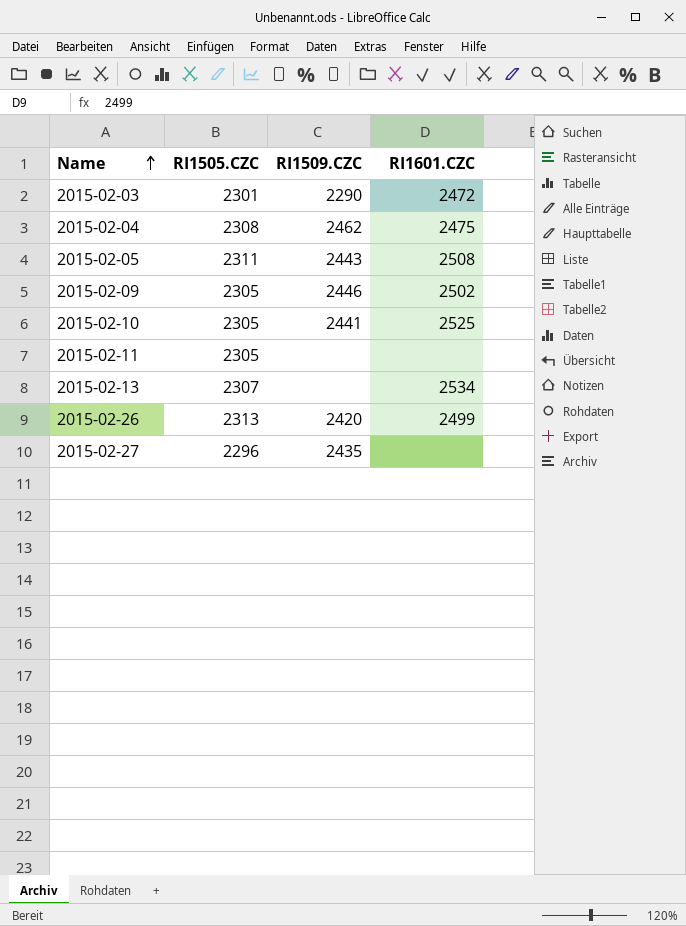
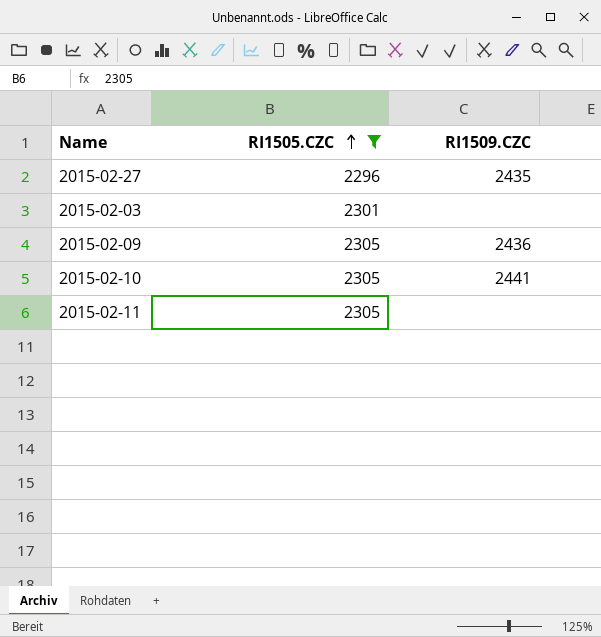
filter: none -> RI1505.CZC <= 2305
row order: Name ascending -> RI1505.CZC ascending
column RI1601.CZC | position: 4 -> none
2015-02-03 | RI1509.CZC: 2290 -> none
2015-02-09 | RI1509.CZC: 2446 -> 2436

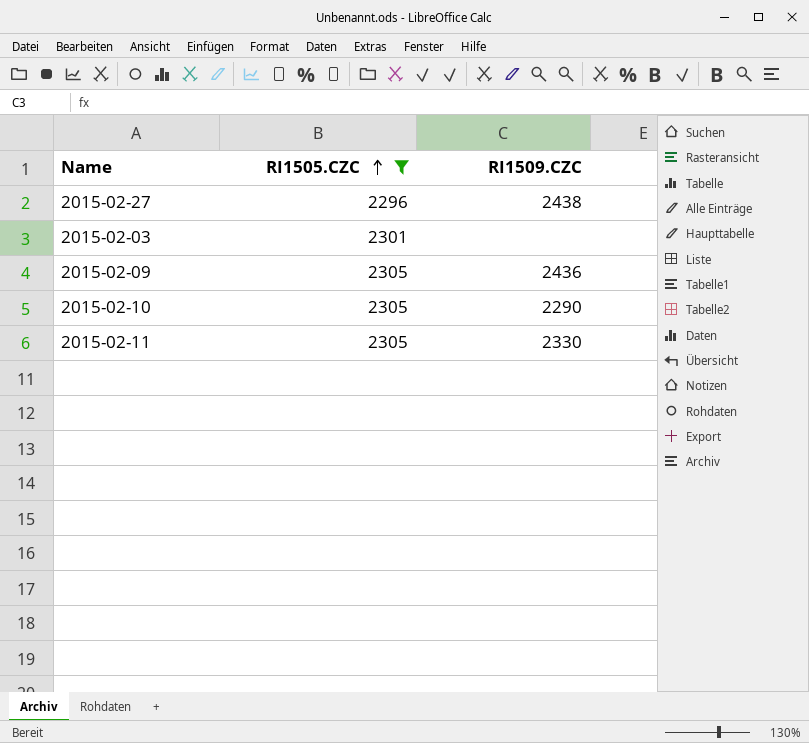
2015-02-27 | RI1509.CZC: 2435 -> 2438
2015-02-10 | RI1509.CZC: 2441 -> 2290
2015-02-11 | RI1509.CZC: none -> 2330

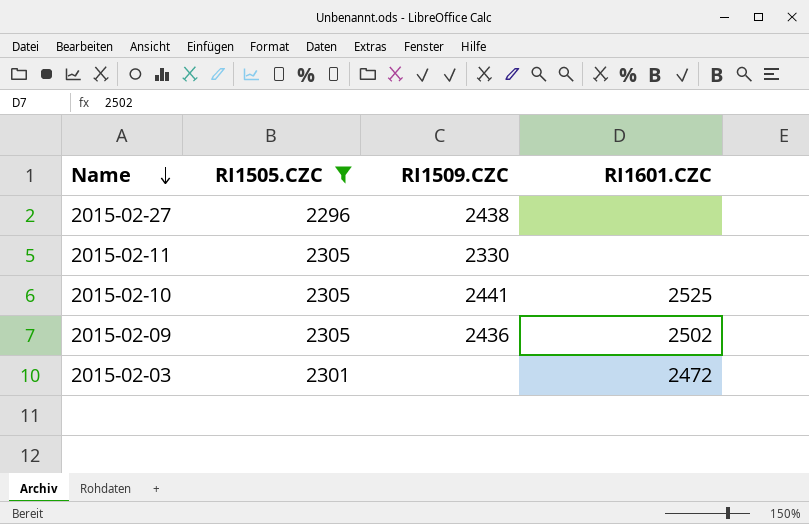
row order: RI1505.CZC ascending -> Name descending
column RI1601.CZC | position: none -> 4
2015-02-10 | RI1509.CZC: 2290 -> 2441

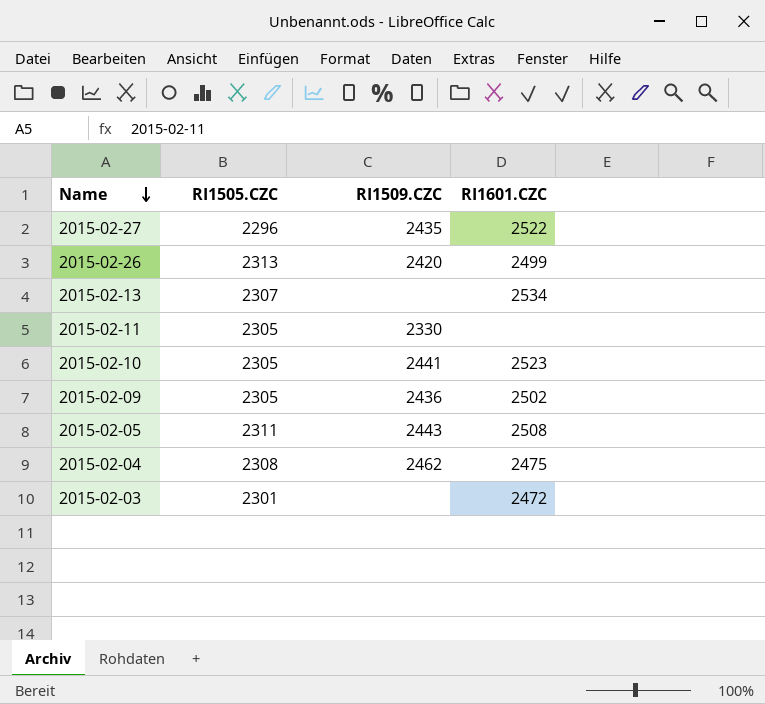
filter: RI1505.CZC <= 2305 -> none
2015-02-27 | RI1509.CZC: 2438 -> 2435
2015-02-27 | RI1601.CZC: none -> 2522
2015-02-10 | RI1601.CZC: 2525 -> 2523

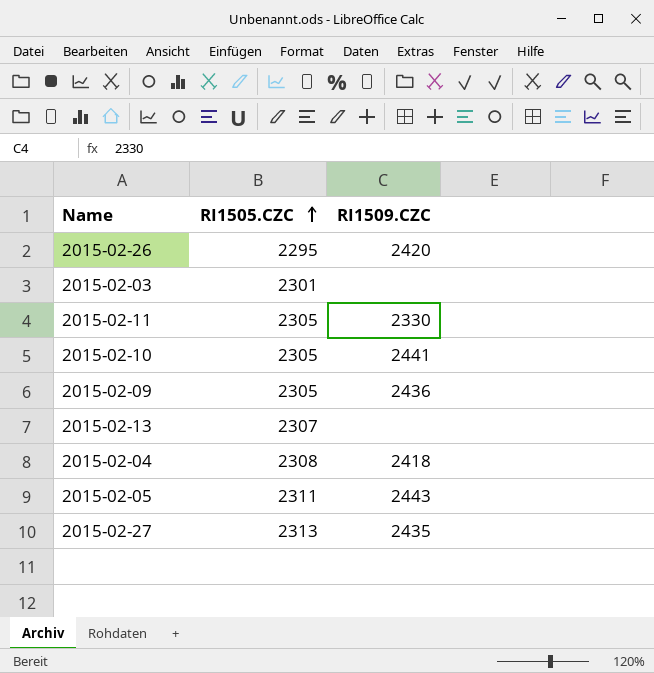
row order: Name descending -> RI1505.CZC ascending
column RI1601.CZC | position: 4 -> none
2015-02-26 | RI1505.CZC: 2313 -> 2295
2015-02-04 | RI1509.CZC: 2462 -> 2418
2015-02-27 | RI1505.CZC: 2296 -> 2313

